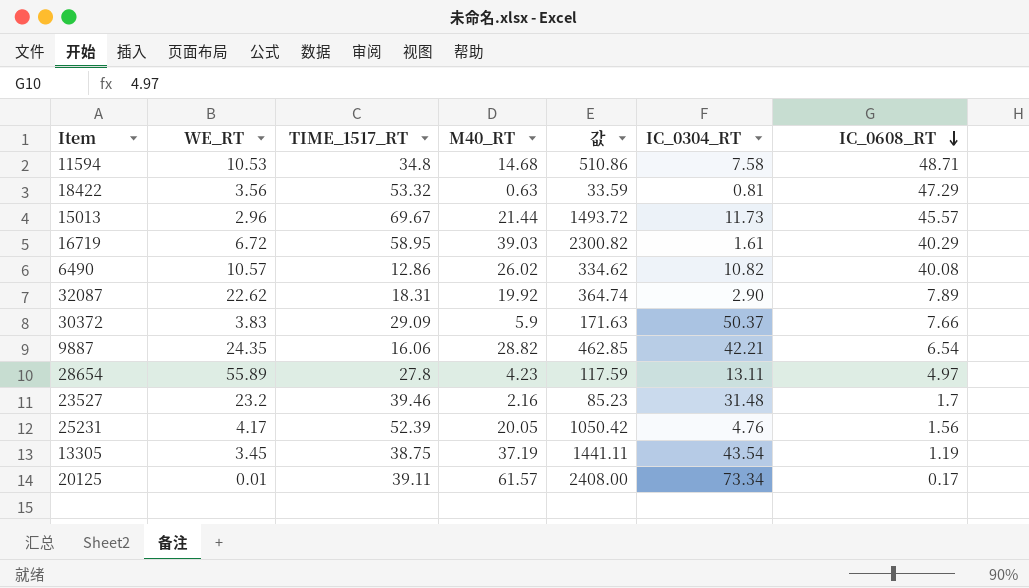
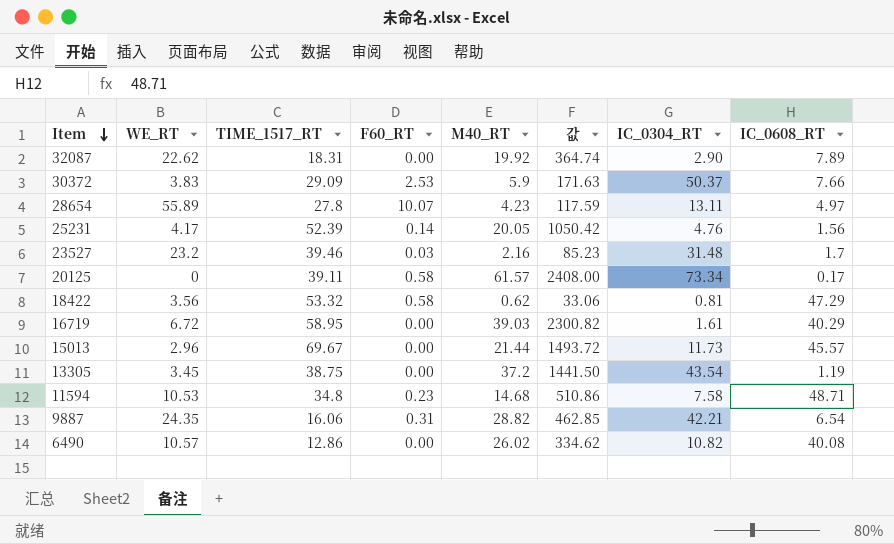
row order: IC_0608_RT descending -> Item descending
column F60_RT | position: none -> 4
20125 | WE_RT: 0.01 -> 0
18422 | M40_RT: 0.63 -> 0.62
18422 | 값: 33.59 -> 33.06
13305 | M40_RT: 37.19 -> 37.2
13305 | 값: 1441.11 -> 1441.50

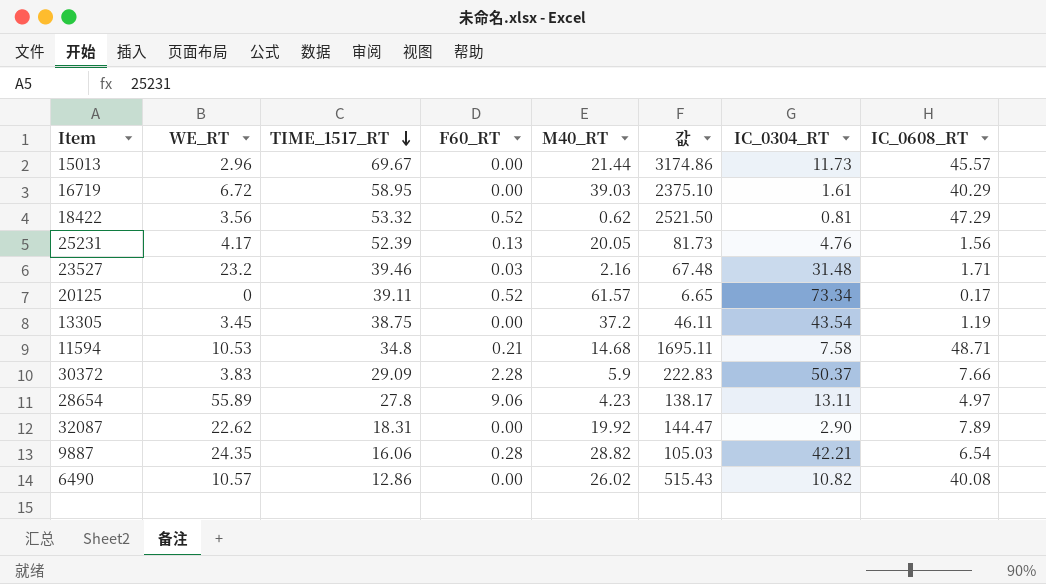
row order: Item descending -> TIME_1517_RT descending
column 값 | formula: [TIME_1517_RT] * [M40_RT] -> [TIME_1517_RT] * [IC_0608_RT]
18422 | F60_RT: 0.58 -> 0.52
25231 | F60_RT: 0.14 -> 0.13
23527 | IC_0608_RT: 1.7 -> 1.71
20125 | F60_RT: 0.58 -> 0.52
11594 | F60_RT: 0.23 -> 0.21
30372 | F60_RT: 2.53 -> 2.28
28654 | F60_RT: 10.07 -> 9.06
9887 | F60_RT: 0.31 -> 0.28

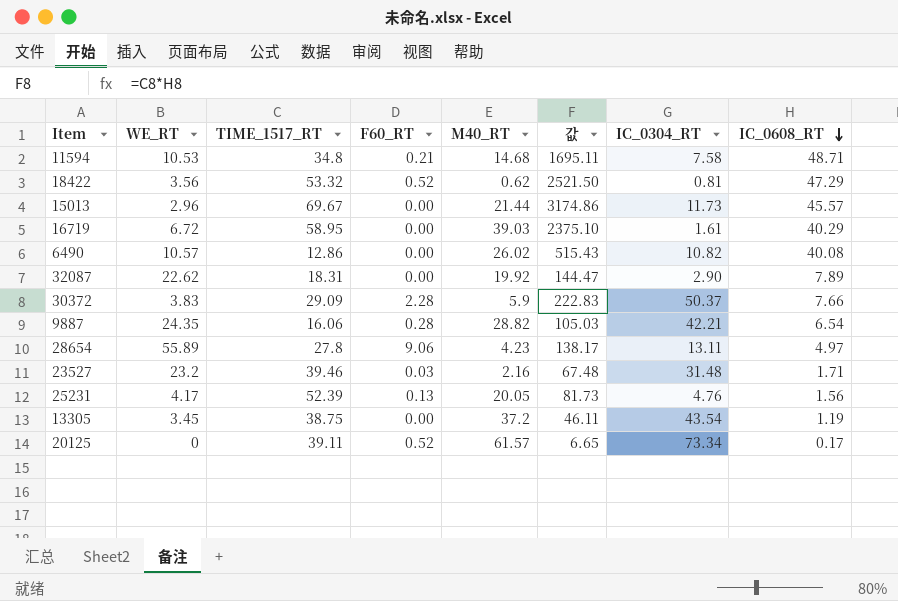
row order: TIME_1517_RT descending -> IC_0608_RT descending

